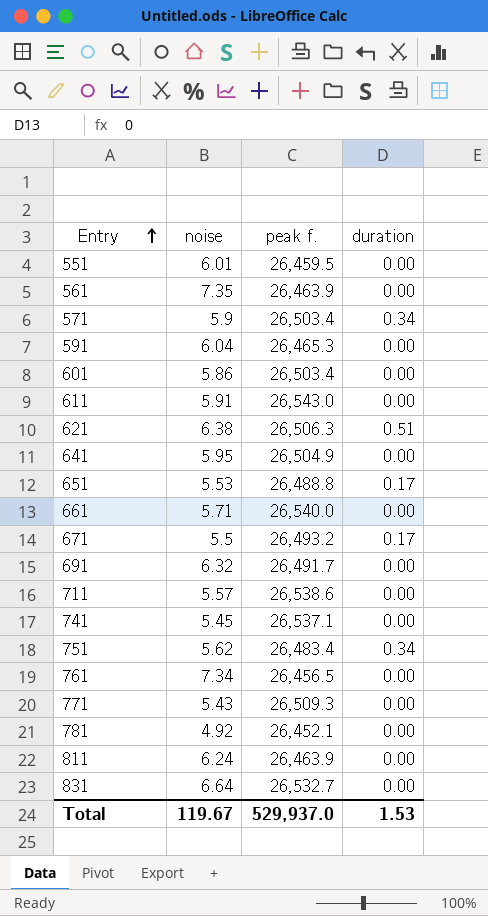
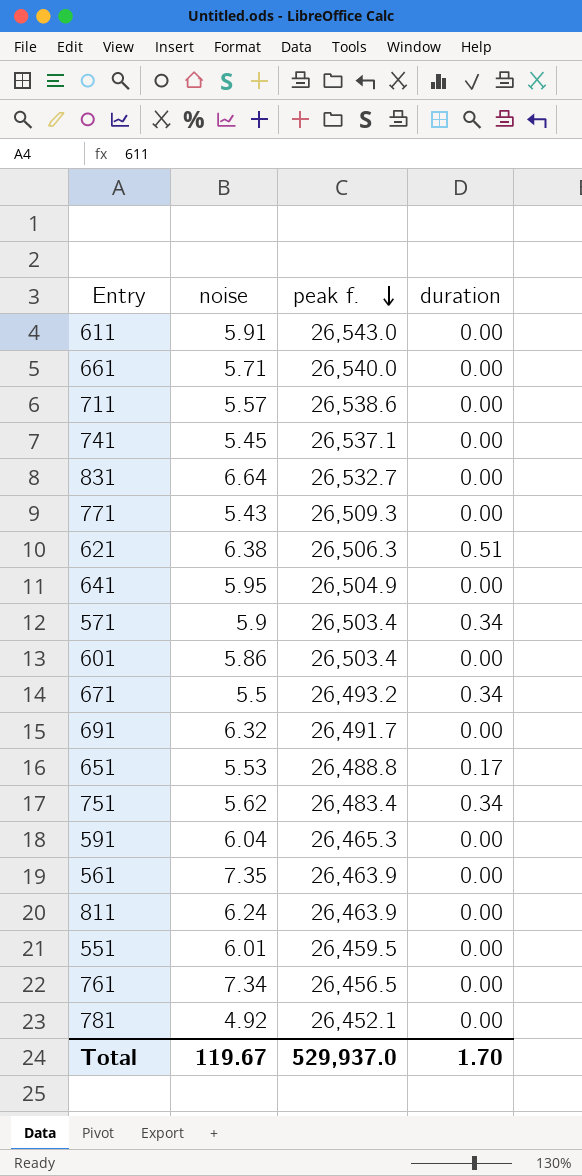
row order: Entry ascending -> peak f. descending
671 | duration: 0.17 -> 0.34
Total | duration: 1.53 -> 1.70

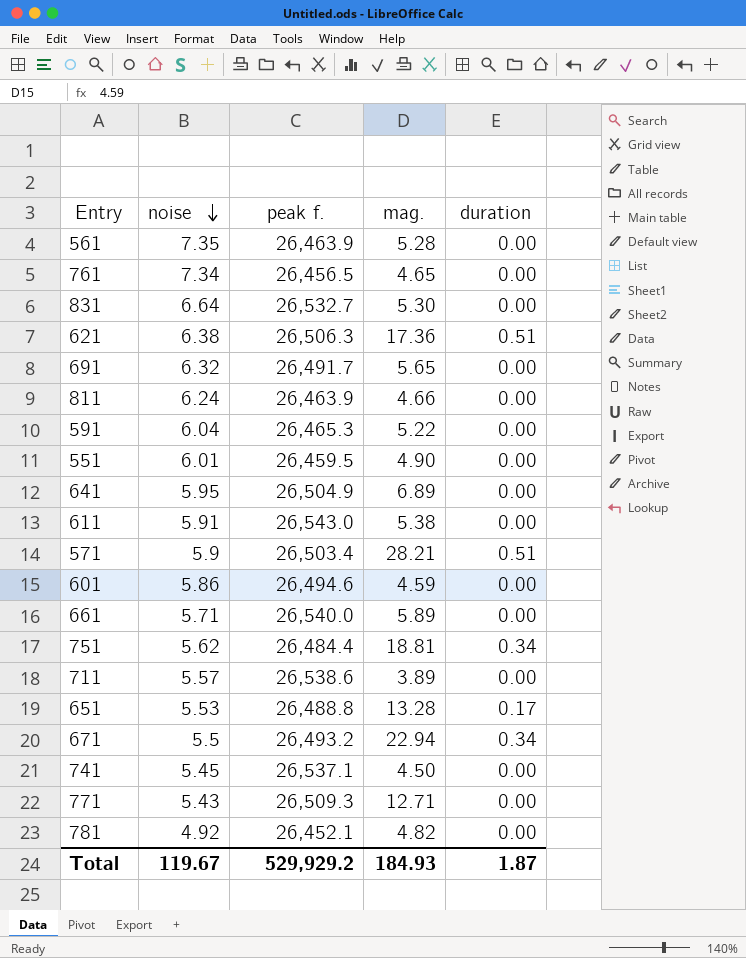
row order: peak f. descending -> noise descending
column mag. | position: none -> 4
571 | duration: 0.34 -> 0.51
601 | peak f.: 26,503.4 -> 26,494.6
751 | peak f.: 26,483.4 -> 26,484.4
Total | peak f.: 529,937.0 -> 529,929.2
Total | duration: 1.70 -> 1.87

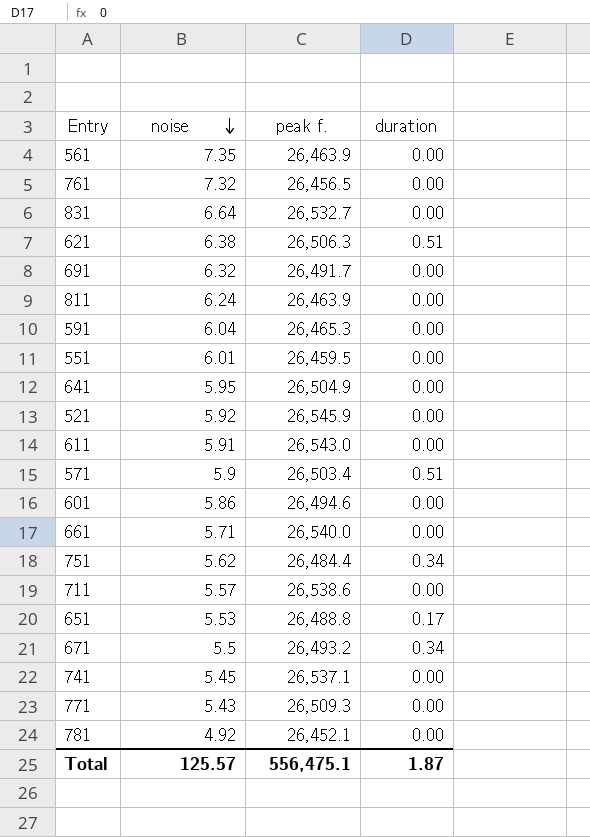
column mag. | position: 4 -> none
761 | noise: 7.34 -> 7.32
row 521: none -> 5.92 | 26,545.9 | 0.00
Total | noise: 119.67 -> 125.57
Total | peak f.: 529,929.2 -> 556,475.1

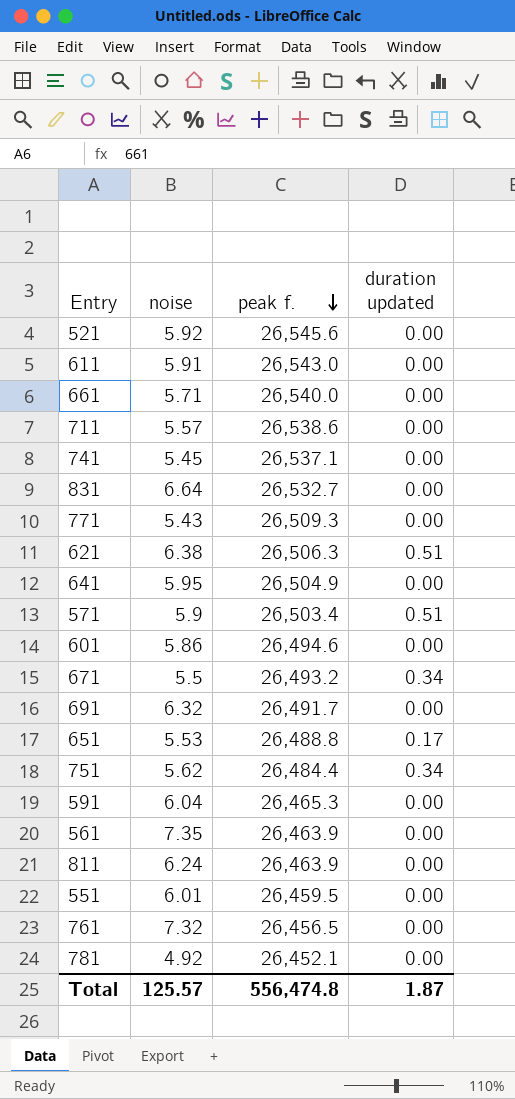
row order: noise descending -> peak f. descending
column name: duration -> duration updated
521 | peak f.: 26,545.9 -> 26,545.6
Total | peak f.: 556,475.1 -> 556,474.8

